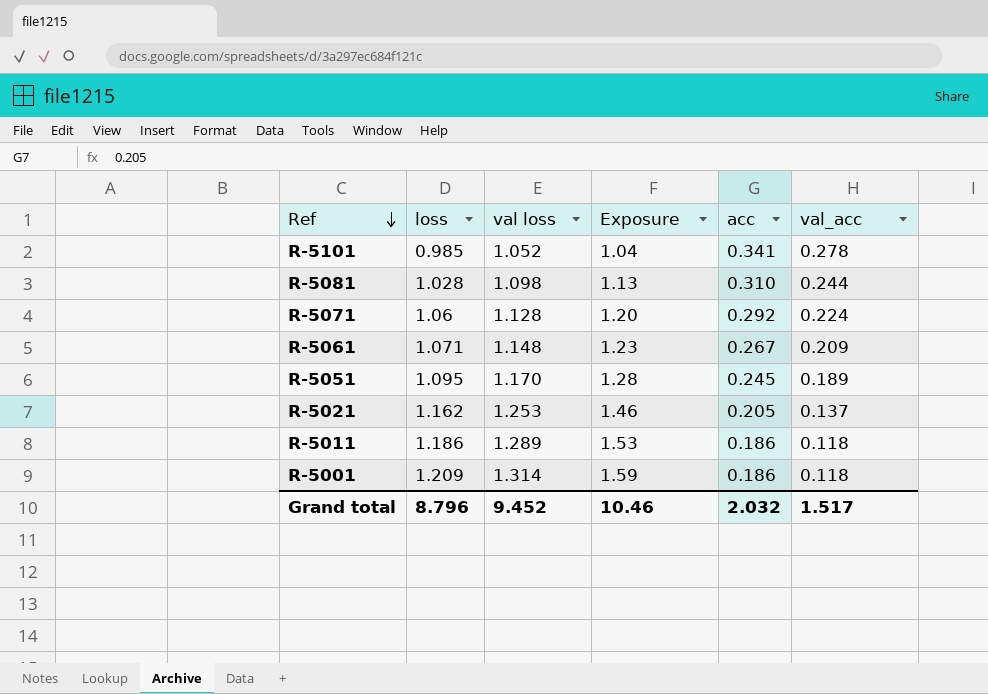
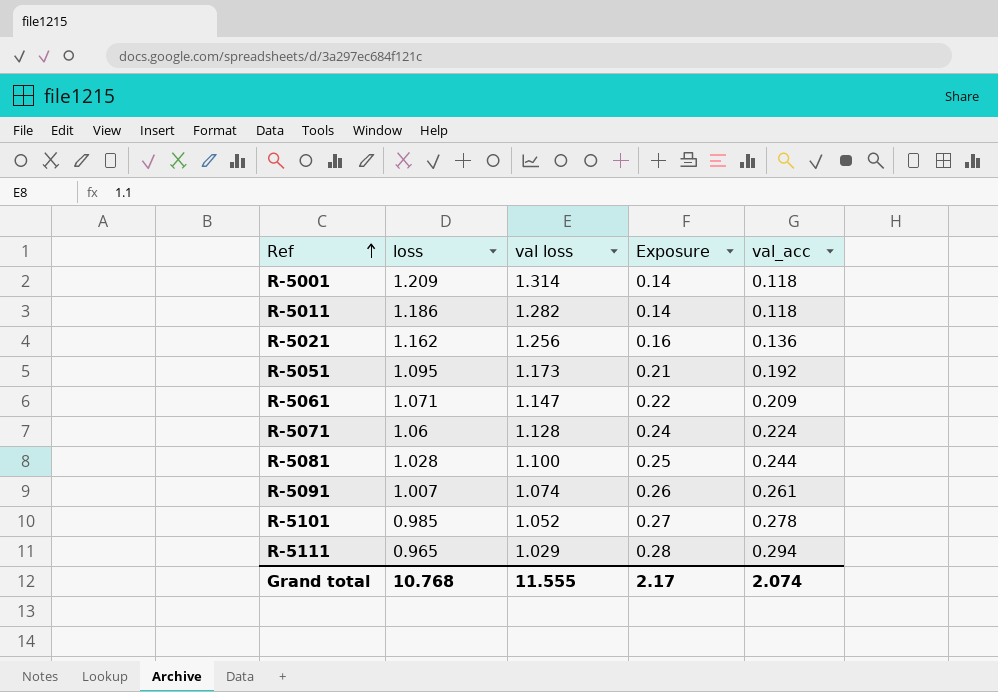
row order: Ref descending -> Ref ascending
column acc | position: 5 -> none
column Exposure | formula: [loss] * [val loss] -> [loss] * [val_acc]
R-5011 | val loss: 1.289 -> 1.282
R-5021 | val loss: 1.253 -> 1.256
R-5021 | val_acc: 0.137 -> 0.136
R-5051 | val loss: 1.170 -> 1.173
R-5051 | val_acc: 0.189 -> 0.192
R-5061 | val loss: 1.148 -> 1.147
R-5081 | val loss: 1.098 -> 1.100
row R-5091: none -> 1.007 | 1.074 | 0.26 | 0.261
row R-5111: none -> 0.965 | 1.029 | 0.28 | 0.294
Grand total | loss: 8.796 -> 10.768
Grand total | val loss: 9.452 -> 11.555
Grand total | Exposure: 10.46 -> 2.17
Grand total | val_acc: 1.517 -> 2.074

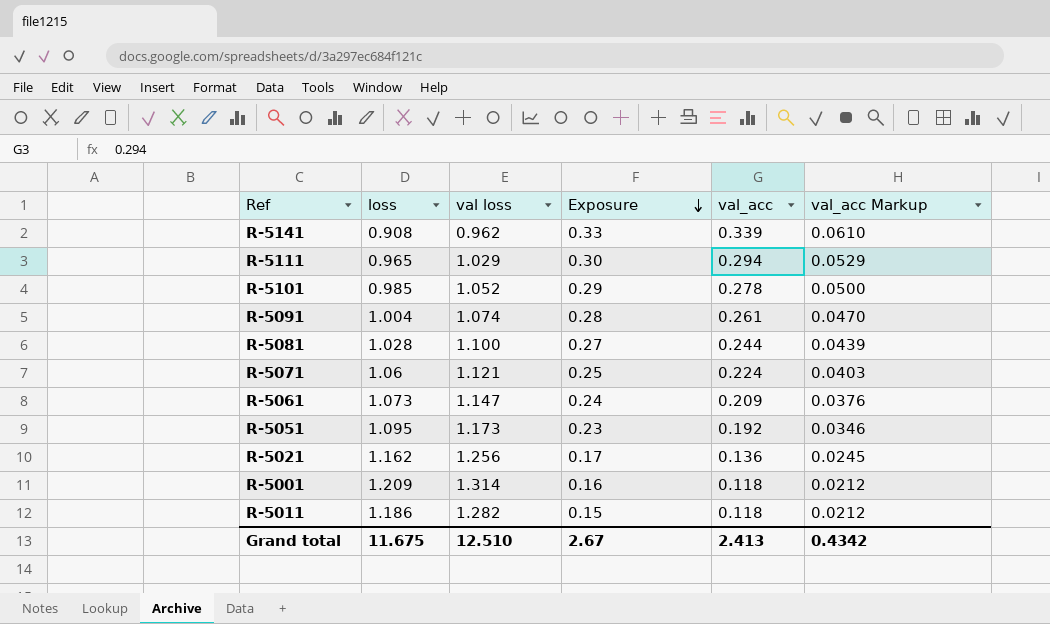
row order: Ref ascending -> Exposure descending
column Exposure | formula: [loss] * [val_acc] -> [val loss] * [val_acc]
column val_acc Markup | formula: none -> [val_acc] * 0.18
row R-5141: none -> 0.908 | 0.962 | 0.33 | 0.339 | 0.0610
R-5091 | loss: 1.007 -> 1.004
R-5071 | val loss: 1.128 -> 1.121
R-5061 | loss: 1.071 -> 1.073
Grand total | loss: 10.768 -> 11.675
Grand total | val loss: 11.555 -> 12.510
Grand total | Exposure: 2.17 -> 2.67
Grand total | val_acc: 2.074 -> 2.413

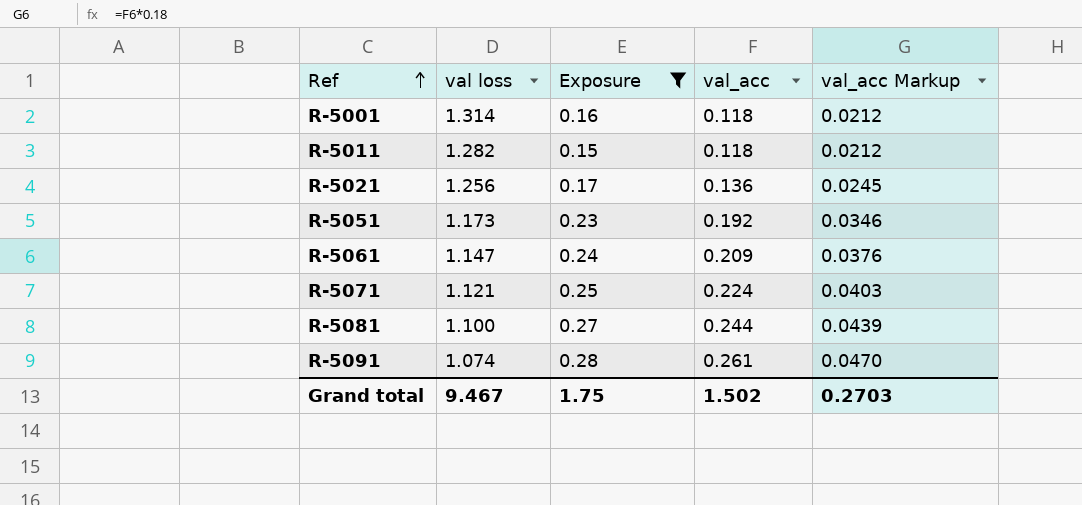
filter: none -> Exposure <= 0.28
row order: Exposure descending -> Ref ascending
column loss | position: 2 -> none
Grand total | val loss: 12.510 -> 9.467
Grand total | Exposure: 2.67 -> 1.75
Grand total | val_acc: 2.413 -> 1.502
Grand total | val_acc Markup: 0.4342 -> 0.2703

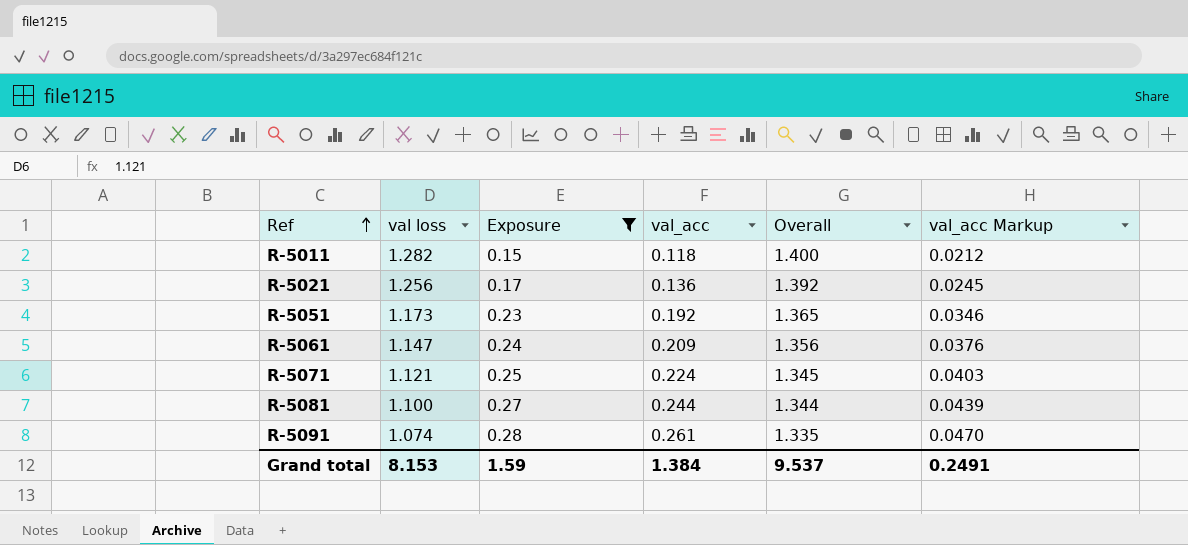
column Overall | formula: none -> [val loss] + [val_acc]
row R-5001: 1.314 | 0.16 | 0.118 | 0.0212 -> none
Grand total | val loss: 9.467 -> 8.153
Grand total | Exposure: 1.75 -> 1.59
Grand total | val_acc: 1.502 -> 1.384
Grand total | val_acc Markup: 0.2703 -> 0.2491

